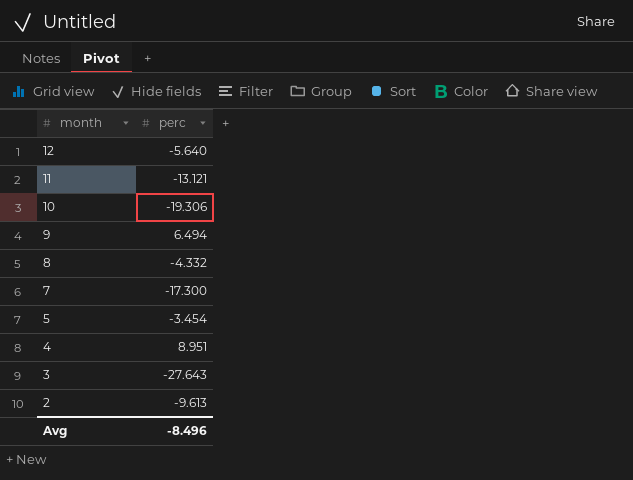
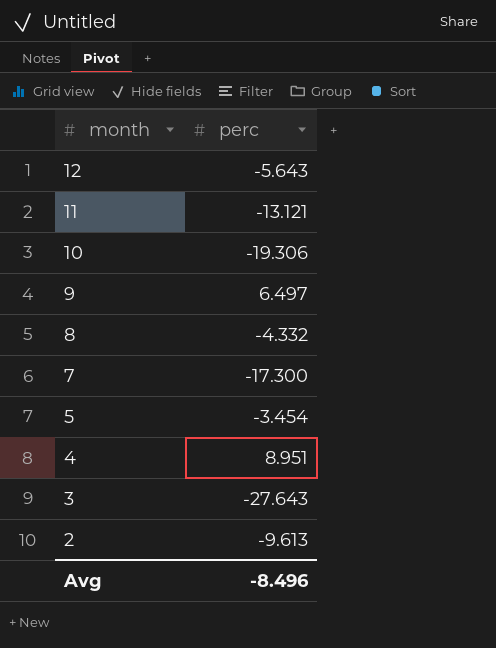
12 | perc: -5.640 -> -5.643
9 | perc: 6.494 -> 6.497

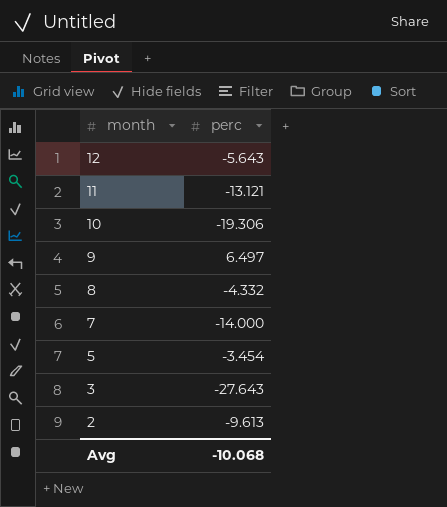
row 4: 8.951 -> none
7 | perc: -17.300 -> -14.000
Avg | perc: -8.496 -> -10.068

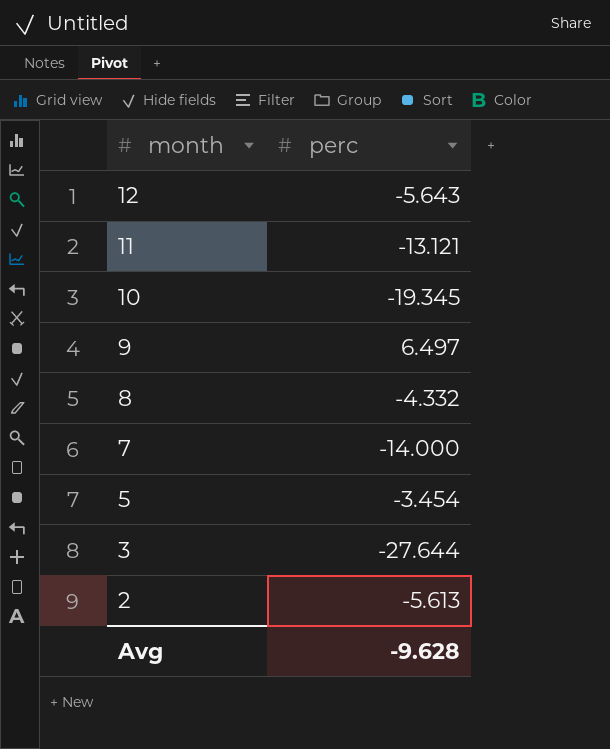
10 | perc: -19.306 -> -19.345
3 | perc: -27.643 -> -27.644
2 | perc: -9.613 -> -5.613
Avg | perc: -10.068 -> -9.628

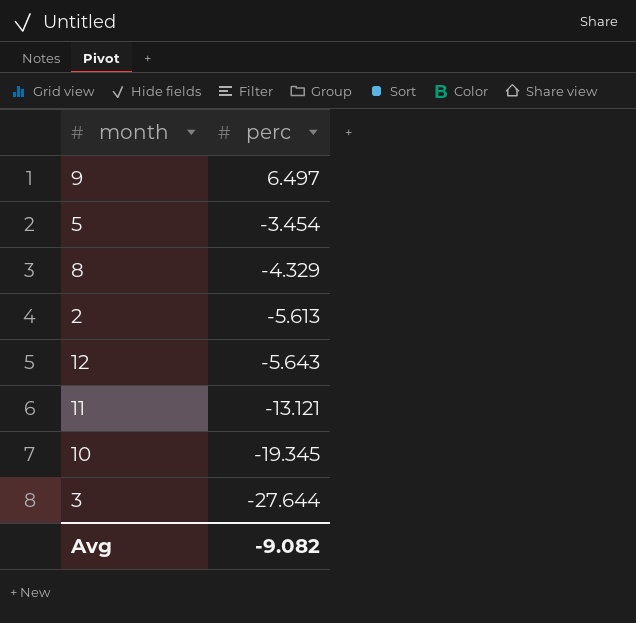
row order: month descending -> perc descending
row 7: -14.000 -> none
8 | perc: -4.332 -> -4.329
Avg | perc: -9.628 -> -9.082

